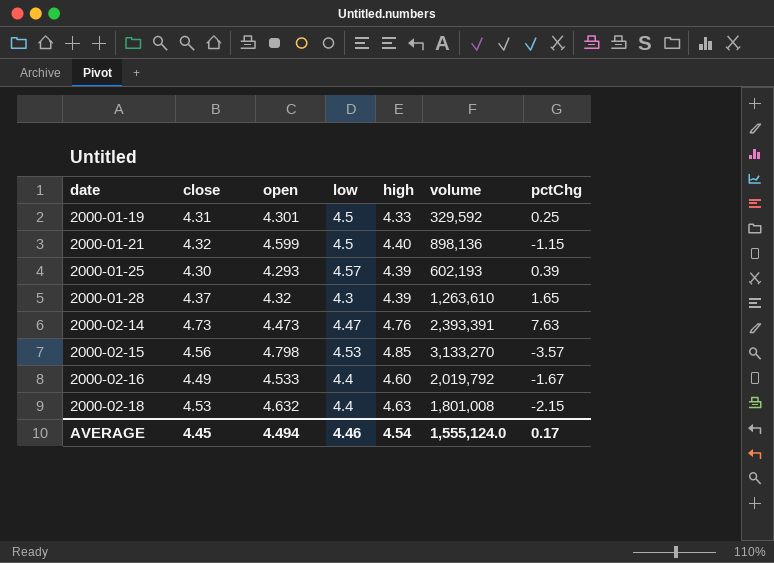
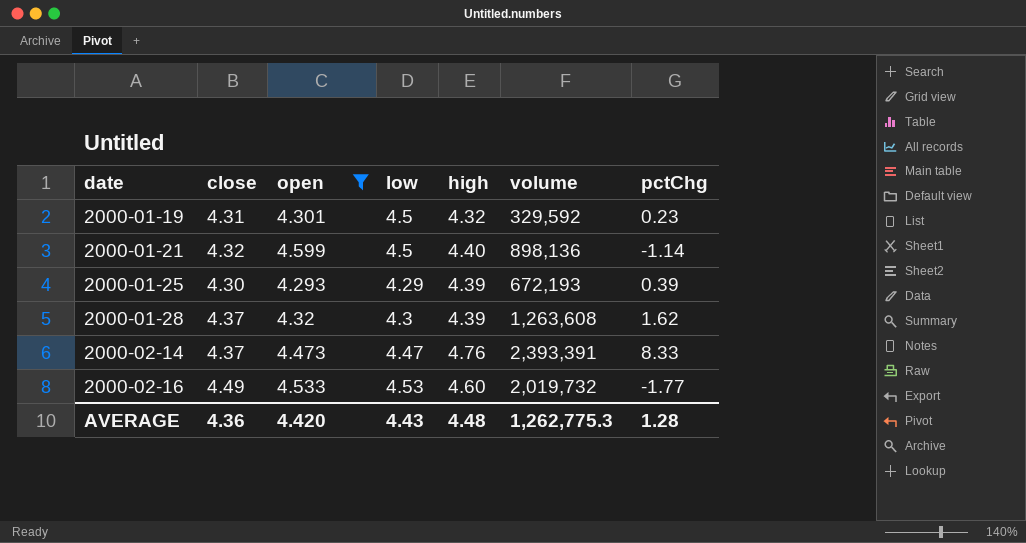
filter: none -> open <= 4.599
2000-01-19 | high: 4.33 -> 4.32
2000-01-19 | pctChg: 0.25 -> 0.23
2000-01-21 | pctChg: -1.15 -> -1.14
2000-01-25 | low: 4.57 -> 4.29
2000-01-25 | volume: 602,193 -> 672,193
2000-01-28 | volume: 1,263,610 -> 1,263,608
2000-01-28 | pctChg: 1.65 -> 1.62
2000-02-14 | close: 4.73 -> 4.37
2000-02-14 | pctChg: 7.63 -> 8.33
2000-02-16 | low: 4.4 -> 4.53
2000-02-16 | volume: 2,019,792 -> 2,019,732
2000-02-16 | pctChg: -1.67 -> -1.77
AVERAGE | close: 4.45 -> 4.36
AVERAGE | open: 4.494 -> 4.420
AVERAGE | low: 4.46 -> 4.43
AVERAGE | high: 4.54 -> 4.48
AVERAGE | volume: 1,555,124.0 -> 1,262,775.3
AVERAGE | pctChg: 0.17 -> 1.28

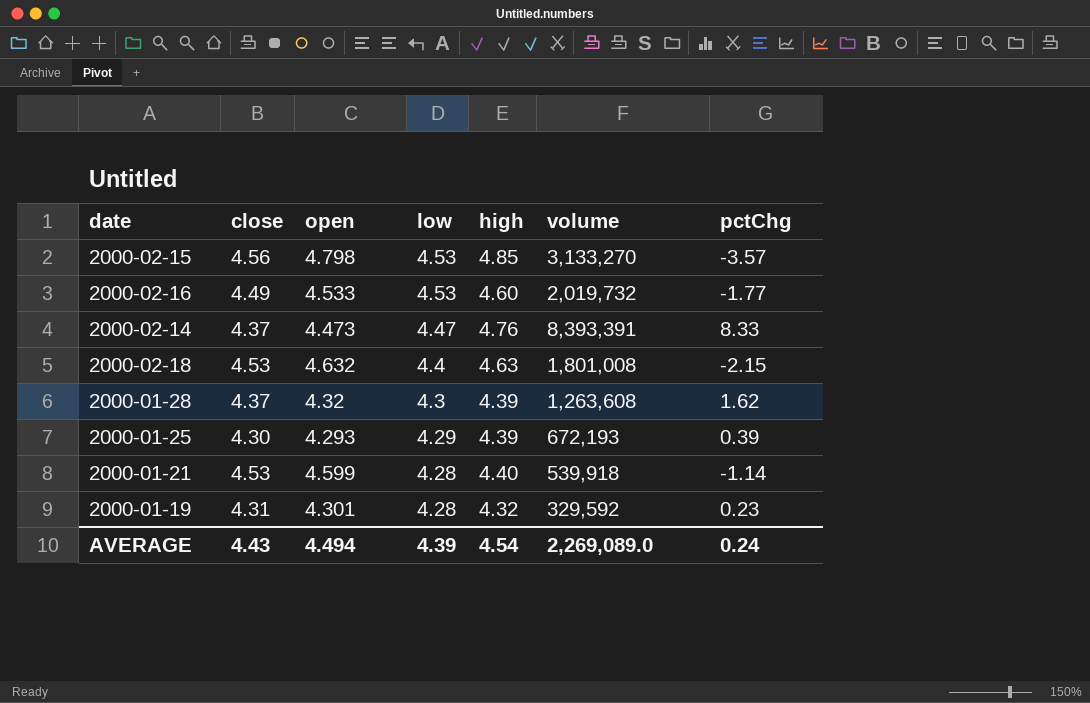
filter: open <= 4.599 -> none
row order: date ascending -> low descending
2000-02-14 | volume: 2,393,391 -> 8,393,391
2000-01-21 | close: 4.32 -> 4.53
2000-01-21 | low: 4.5 -> 4.28
2000-01-21 | volume: 898,136 -> 539,918
2000-01-19 | low: 4.5 -> 4.28
AVERAGE | close: 4.36 -> 4.43
AVERAGE | open: 4.420 -> 4.494
AVERAGE | low: 4.43 -> 4.39
AVERAGE | high: 4.48 -> 4.54
AVERAGE | volume: 1,262,775.3 -> 2,269,089.0
AVERAGE | pctChg: 1.28 -> 0.24

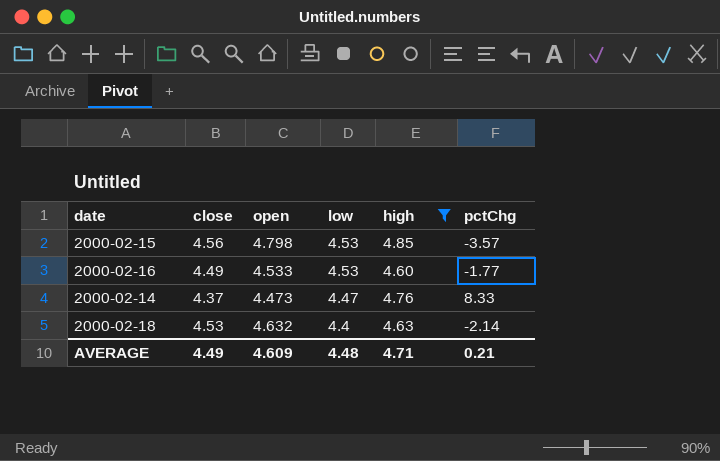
filter: none -> high >= 4.60
column volume | position: 6 -> none
2000-02-18 | pctChg: -2.15 -> -2.14
AVERAGE | close: 4.43 -> 4.49
AVERAGE | open: 4.494 -> 4.609
AVERAGE | low: 4.39 -> 4.48
AVERAGE | high: 4.54 -> 4.71
AVERAGE | pctChg: 0.24 -> 0.21

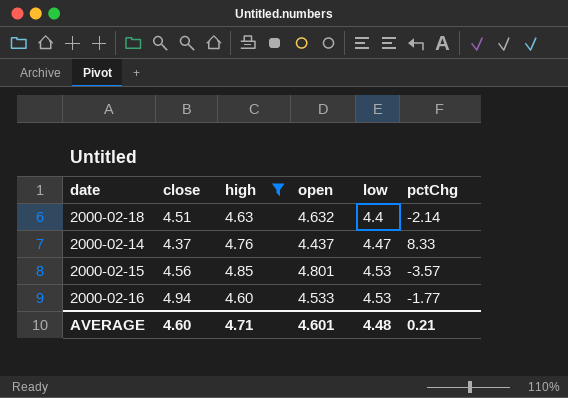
row order: low descending -> low ascending
column high | position: 5 -> 3
2000-02-18 | close: 4.53 -> 4.51
2000-02-14 | open: 4.473 -> 4.437
2000-02-15 | open: 4.798 -> 4.801
2000-02-16 | close: 4.49 -> 4.94
AVERAGE | close: 4.49 -> 4.60
AVERAGE | open: 4.609 -> 4.601

